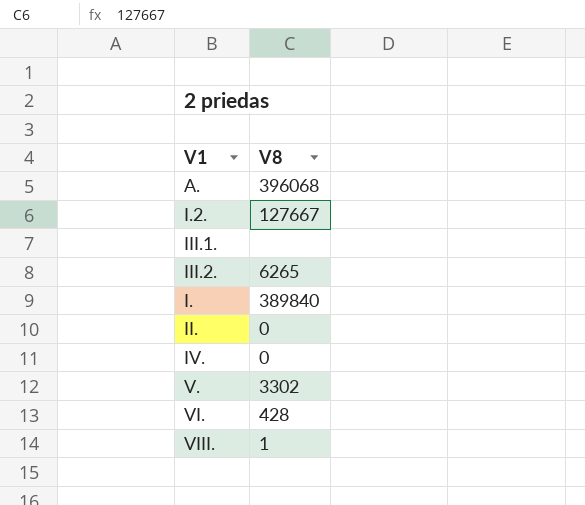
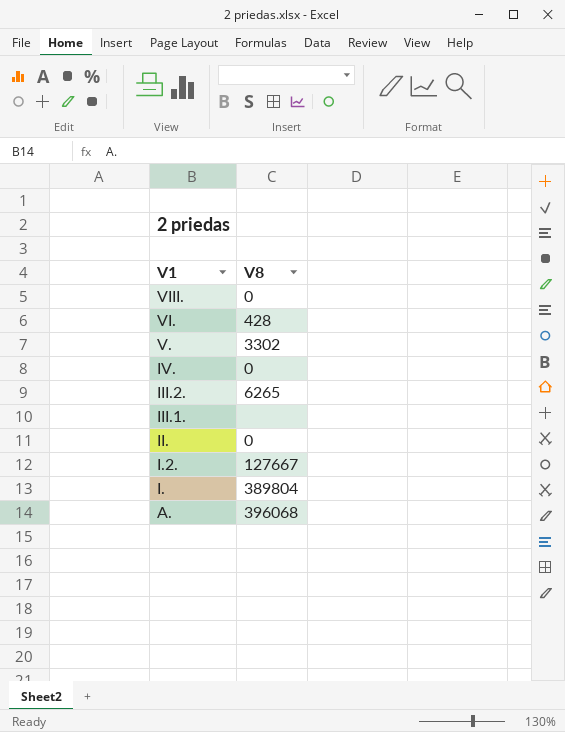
row order: none -> V1 descending
VIII. | V8: 1 -> 0
I. | V8: 389840 -> 389804

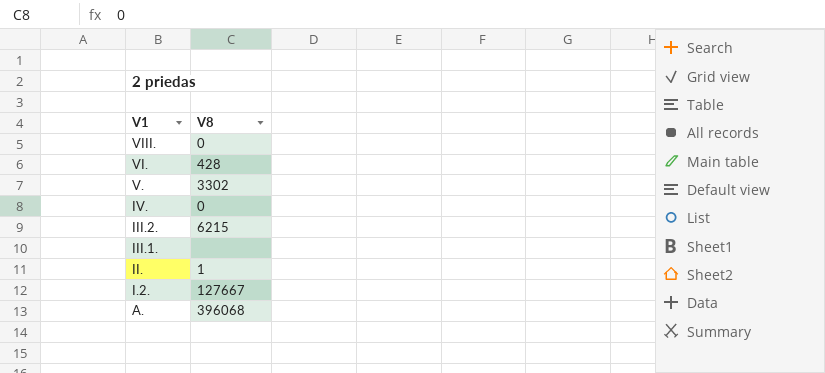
row I.: 389804 -> none
III.2. | V8: 6265 -> 6215
II. | V8: 0 -> 1

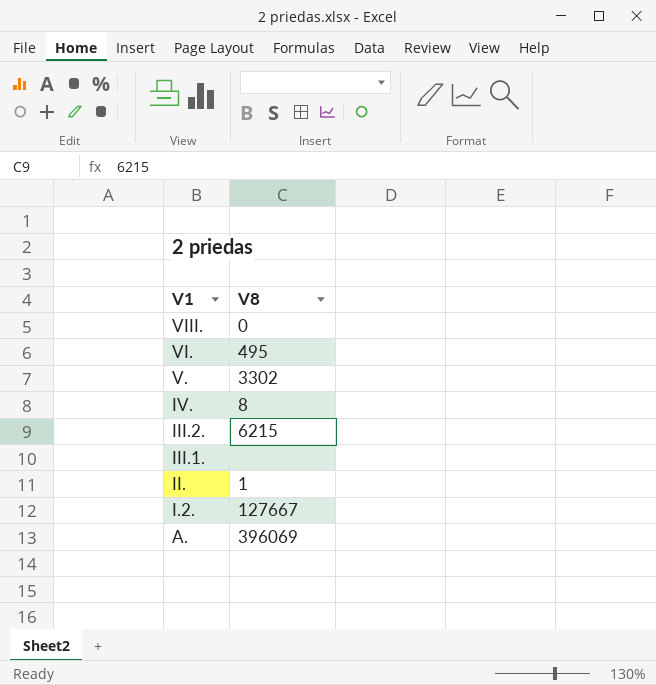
VI. | V8: 428 -> 495
IV. | V8: 0 -> 8
A. | V8: 396068 -> 396069

